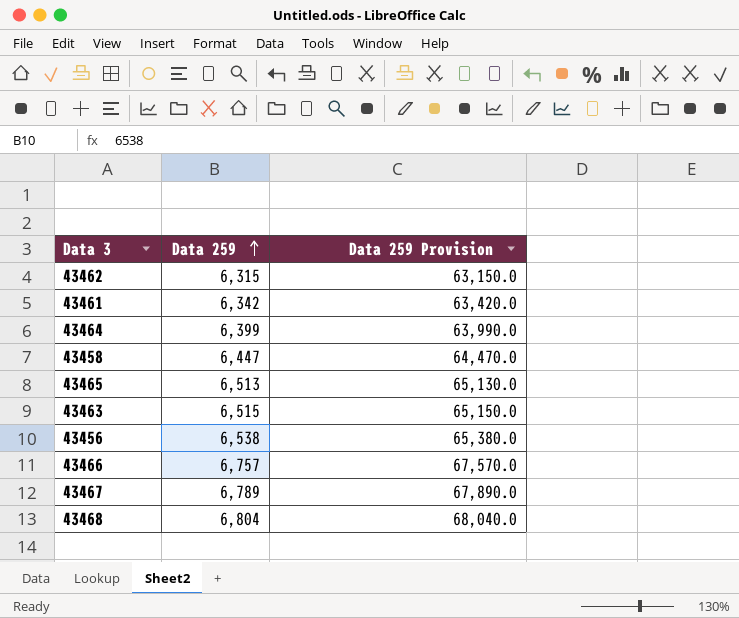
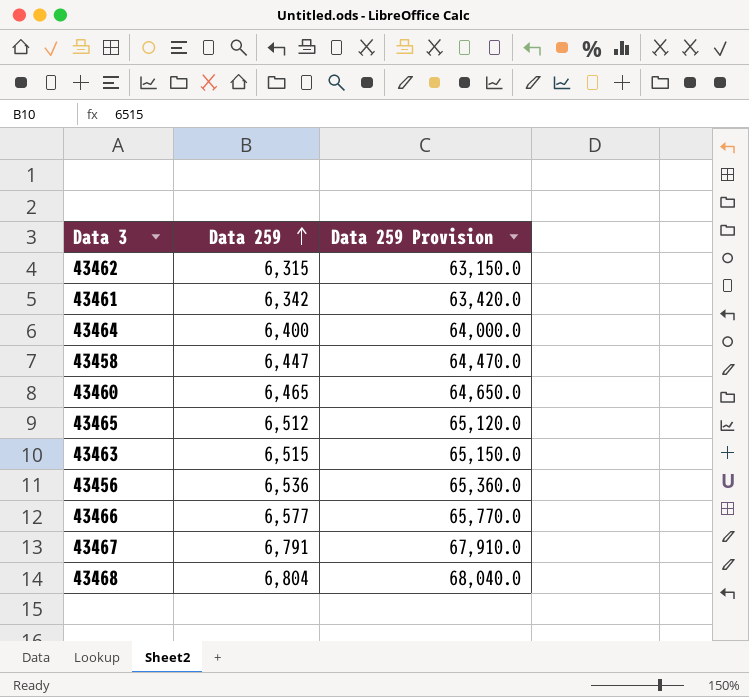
43464 | Data 259: 6,399 -> 6,400
43464 | Data 259 Provision: 63,990.0 -> 64,000.0
row 43460: none -> 6,465 | 64,650.0
43465 | Data 259: 6,513 -> 6,512
43465 | Data 259 Provision: 65,130.0 -> 65,120.0
43456 | Data 259: 6,538 -> 6,536
43456 | Data 259 Provision: 65,380.0 -> 65,360.0
43466 | Data 259: 6,757 -> 6,577
43466 | Data 259 Provision: 67,570.0 -> 65,770.0
43467 | Data 259: 6,789 -> 6,791
43467 | Data 259 Provision: 67,890.0 -> 67,910.0

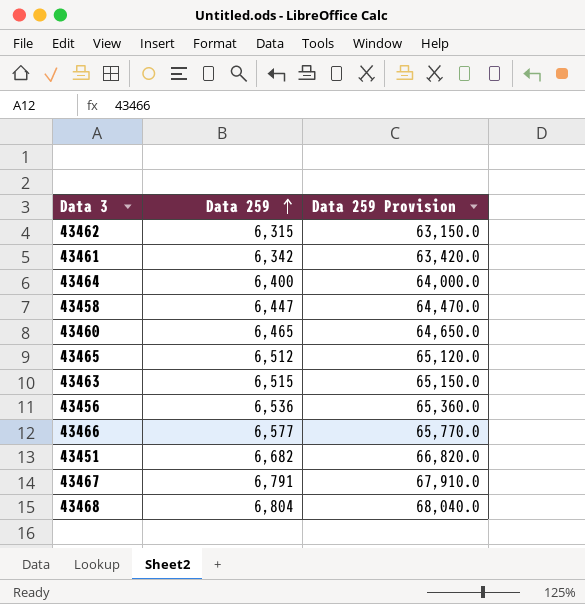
row 43451: none -> 6,682 | 66,820.0

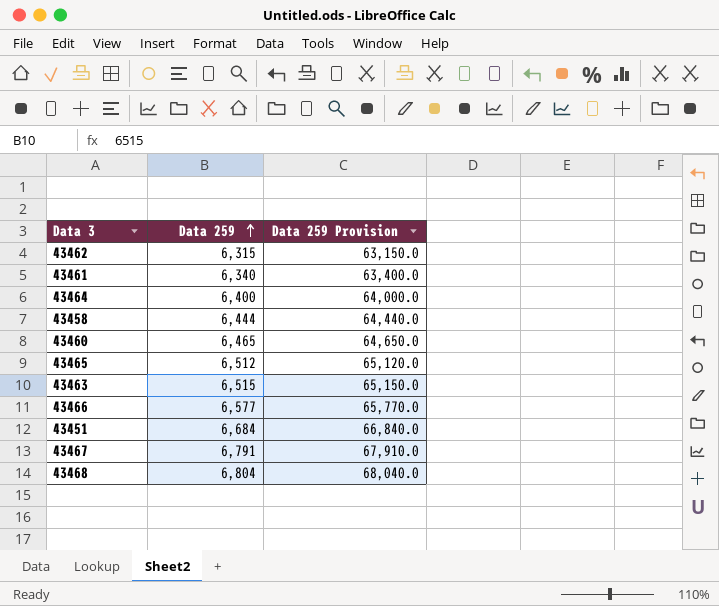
row 43456: 6,536 | 65,360.0 -> none
43461 | Data 259: 6,342 -> 6,340
43461 | Data 259 Provision: 63,420.0 -> 63,400.0
43458 | Data 259: 6,447 -> 6,444
43458 | Data 259 Provision: 64,470.0 -> 64,440.0
43451 | Data 259: 6,682 -> 6,684
43451 | Data 259 Provision: 66,820.0 -> 66,840.0

